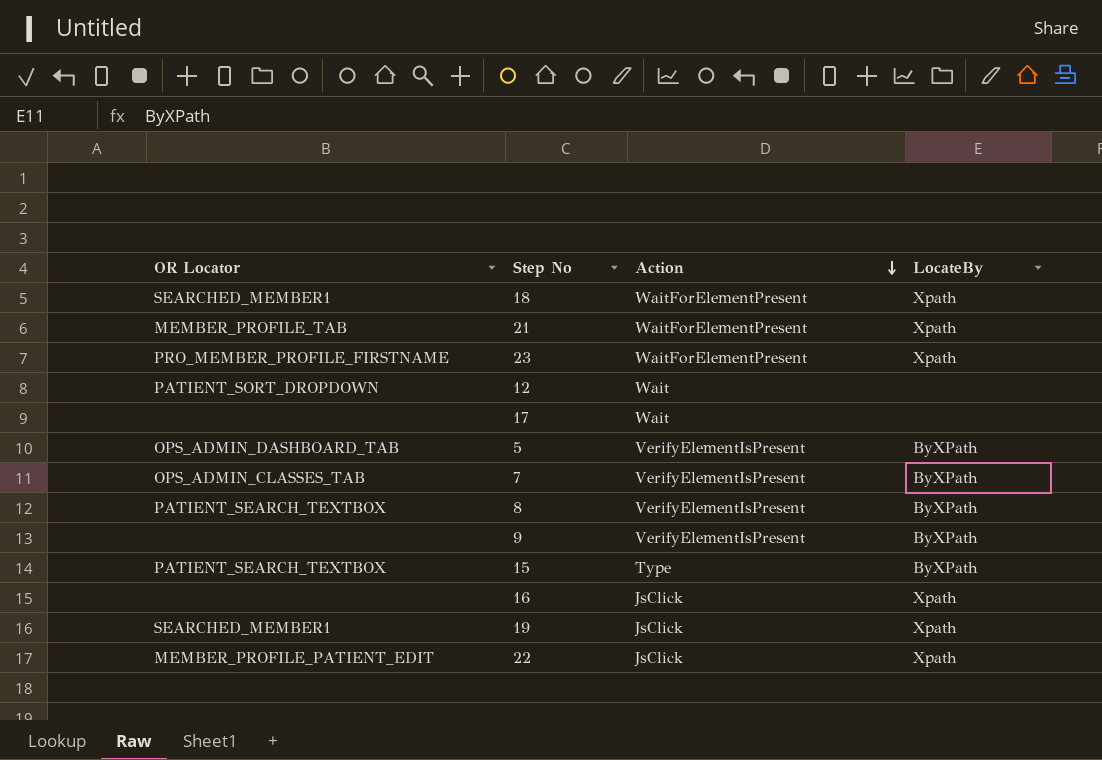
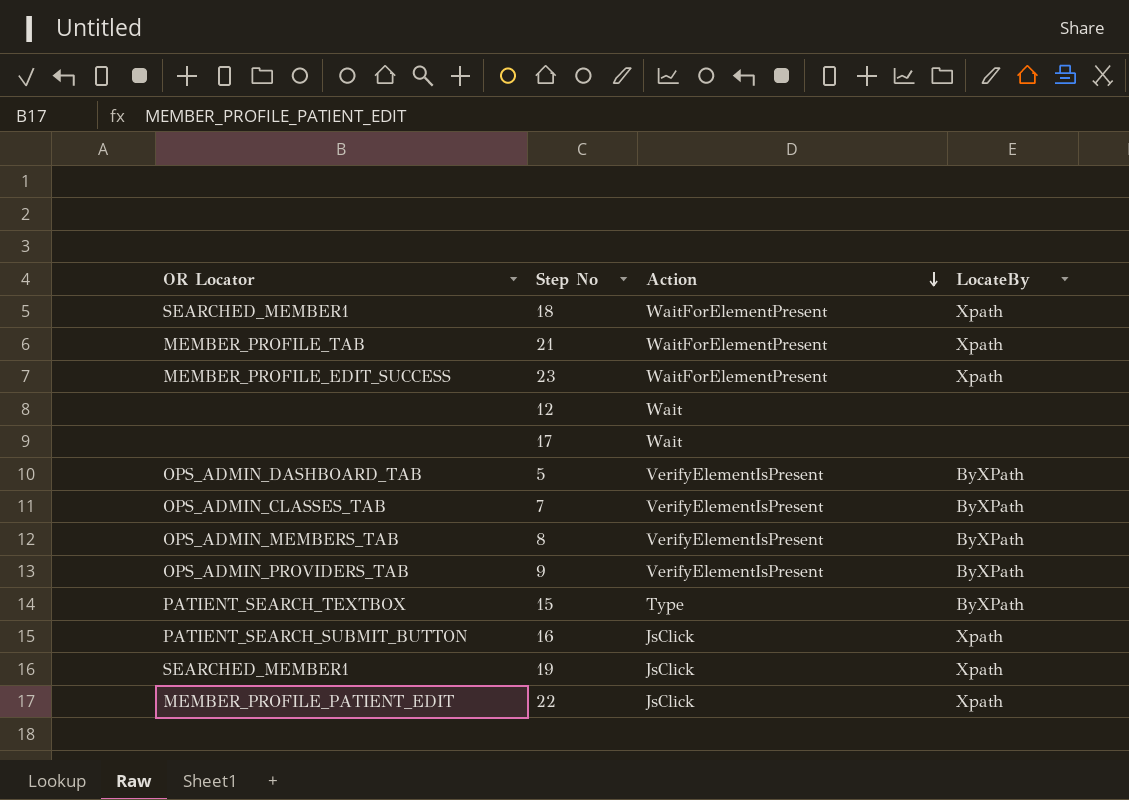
23 | OR Locator: PRO_MEMBER_PROFILE_FIRSTNAME -> MEMBER_PROFILE_EDIT_SUCCESS
12 | OR Locator: PATIENT_SORT_DROPDOWN -> none
8 | OR Locator: PATIENT_SEARCH_TEXTBOX -> OPS_ADMIN_MEMBERS_TAB
9 | OR Locator: none -> OPS_ADMIN_PROVIDERS_TAB
16 | OR Locator: none -> PATIENT_SEARCH_SUBMIT_BUTTON

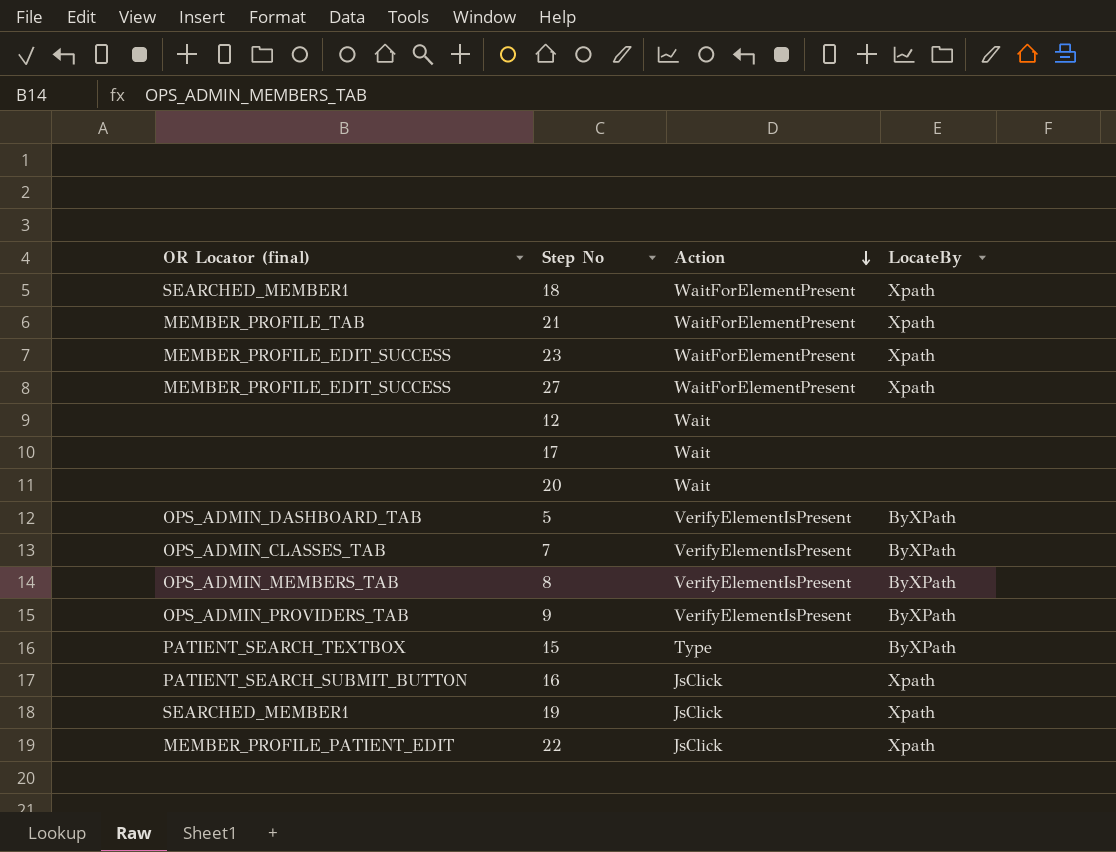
column name: OR Locator -> OR Locator (final)
row 27: none -> MEMBER_PROFILE_EDIT_SUCCESS | WaitForElementPresent | Xpath
row 20: none -> none | Wait | none

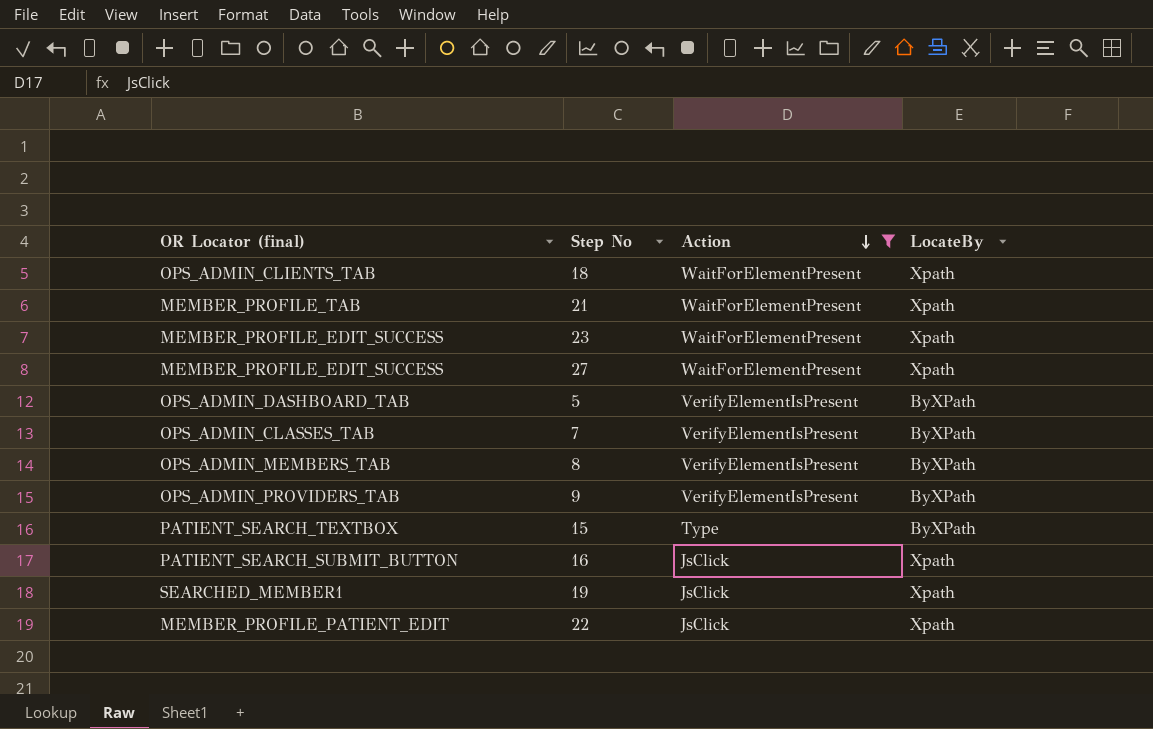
filter: none -> Action != Wait
18 | OR Locator (final): SEARCHED_MEMBER1 -> OPS_ADMIN_CLIENTS_TAB

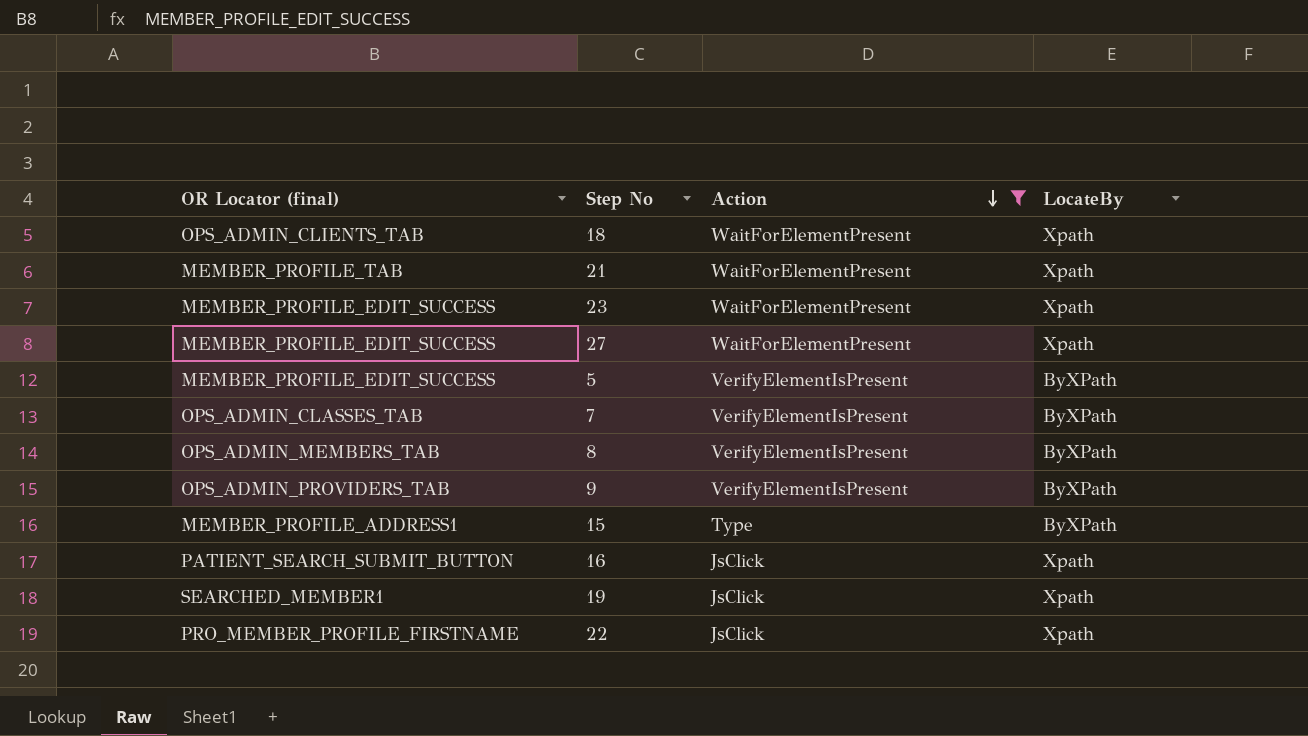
5 | OR Locator (final): OPS_ADMIN_DASHBOARD_TAB -> MEMBER_PROFILE_EDIT_SUCCESS
15 | OR Locator (final): PATIENT_SEARCH_TEXTBOX -> MEMBER_PROFILE_ADDRESS1
22 | OR Locator (final): MEMBER_PROFILE_PATIENT_EDIT -> PRO_MEMBER_PROFILE_FIRSTNAME

